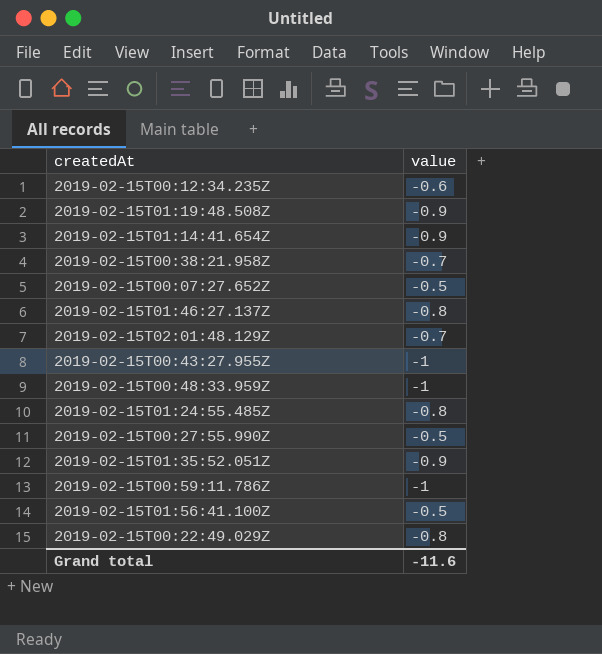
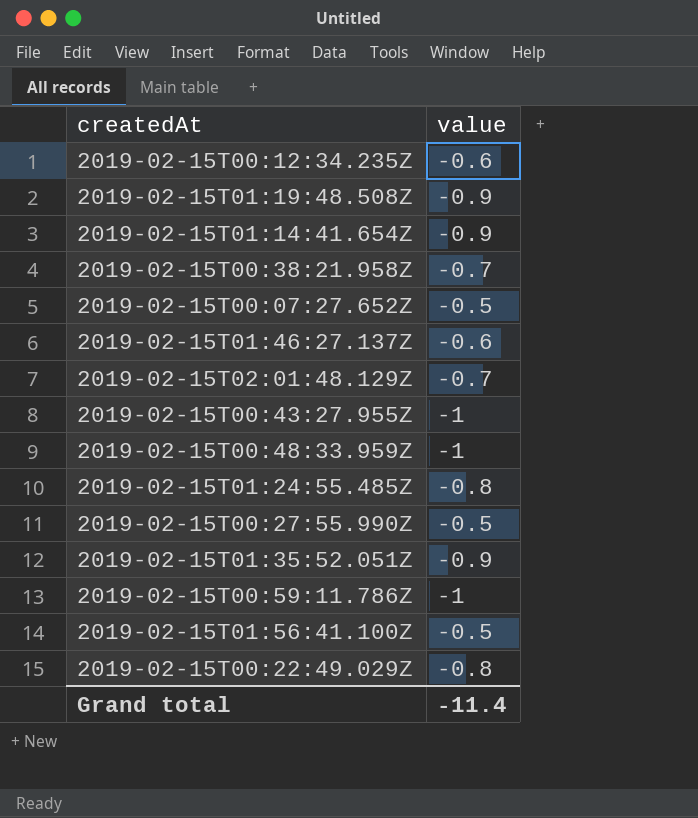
2019-02-15T01:46:27.137Z | value: -0.8 -> -0.6
Grand total | value: -11.6 -> -11.4

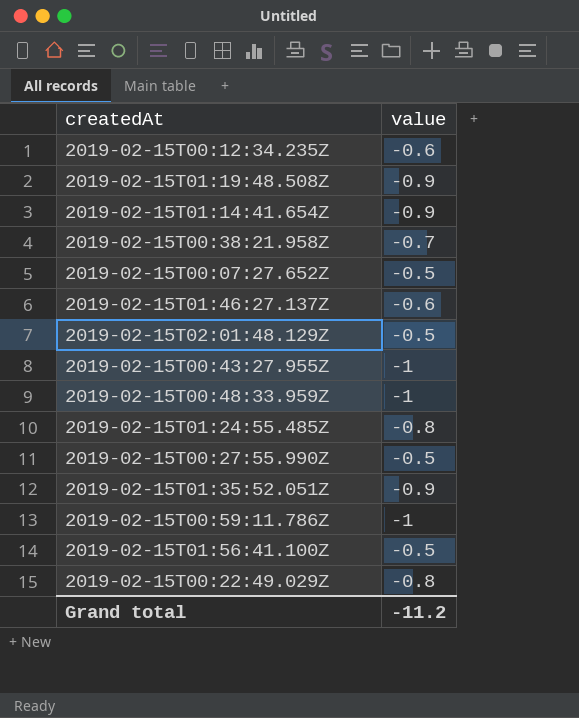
2019-02-15T02:01:48.129Z | value: -0.7 -> -0.5
Grand total | value: -11.4 -> -11.2

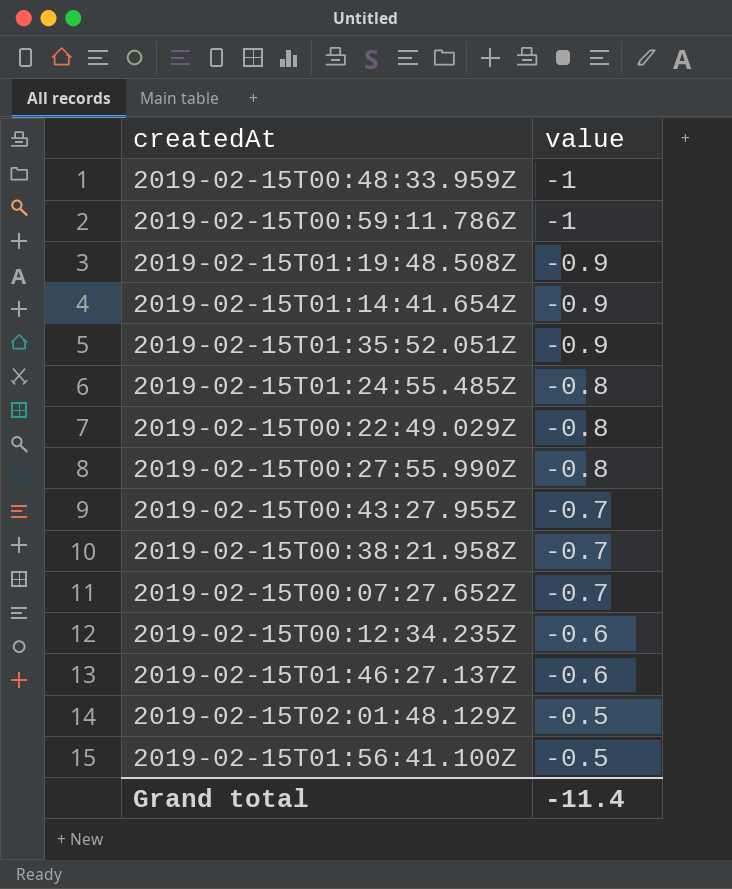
row order: none -> value ascending
2019-02-15T00:27:55.990Z | value: -0.5 -> -0.8
2019-02-15T00:43:27.955Z | value: -1 -> -0.7
2019-02-15T00:07:27.652Z | value: -0.5 -> -0.7
Grand total | value: -11.2 -> -11.4

